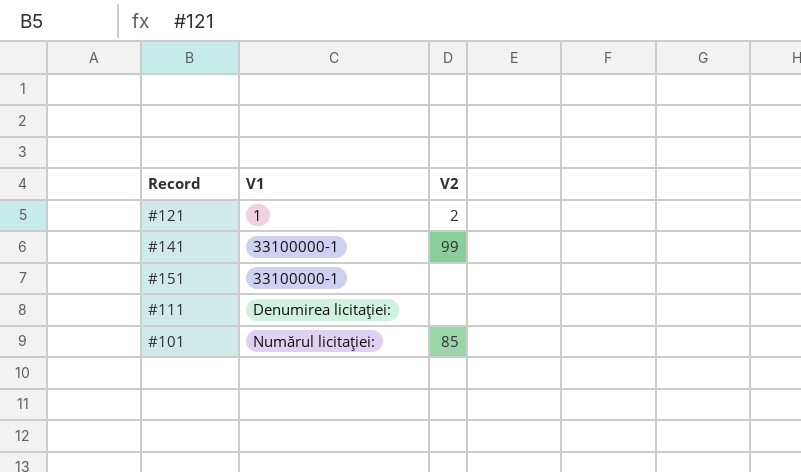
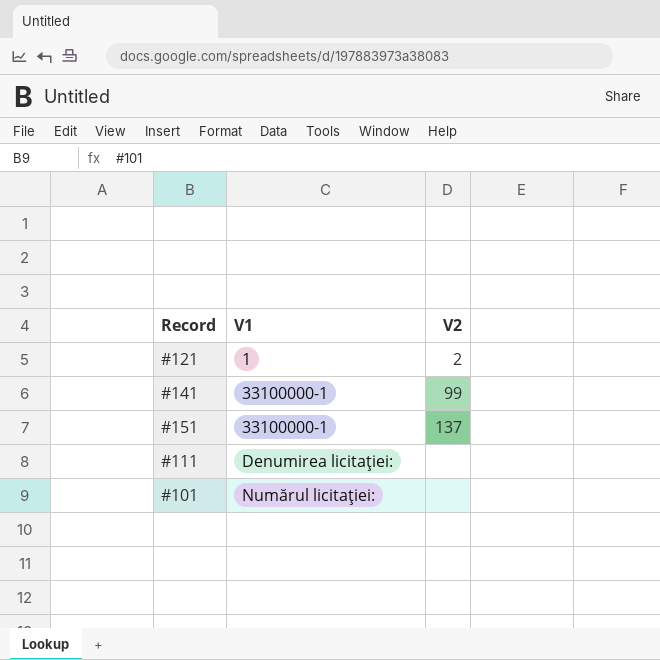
#151 | V2: none -> 137
#101 | V2: 85 -> none

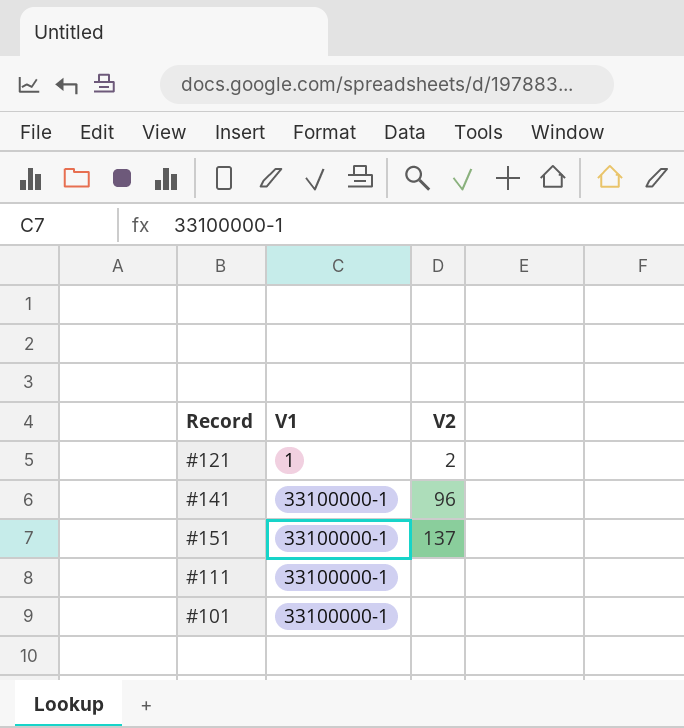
#141 | V2: 99 -> 96
#111 | V1: Denumirea licitaţiei: -> 33100000-1
#101 | V1: Numărul licitaţiei: -> 33100000-1

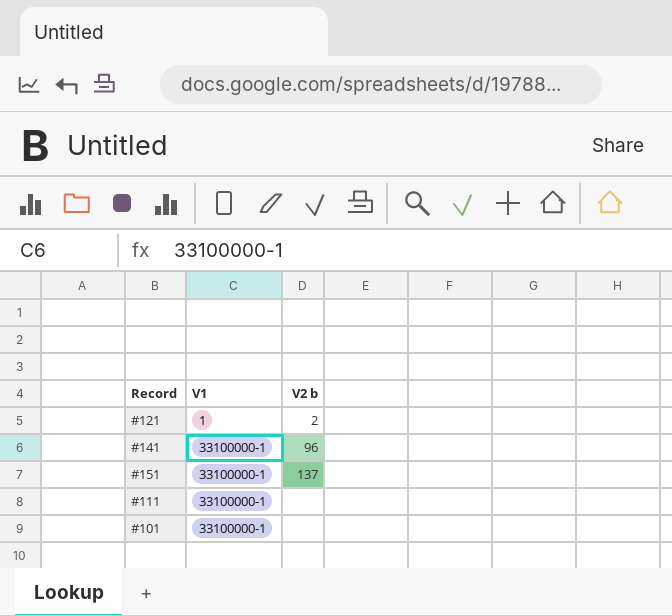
column name: V2 -> V2 b

